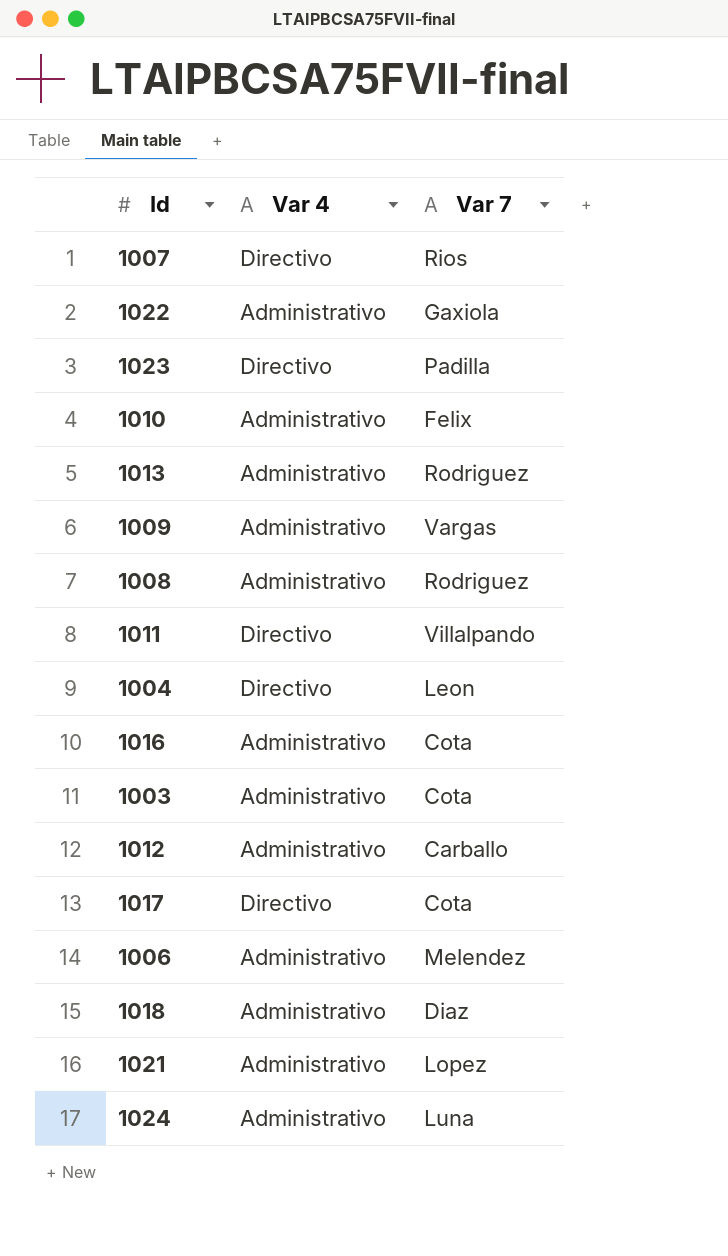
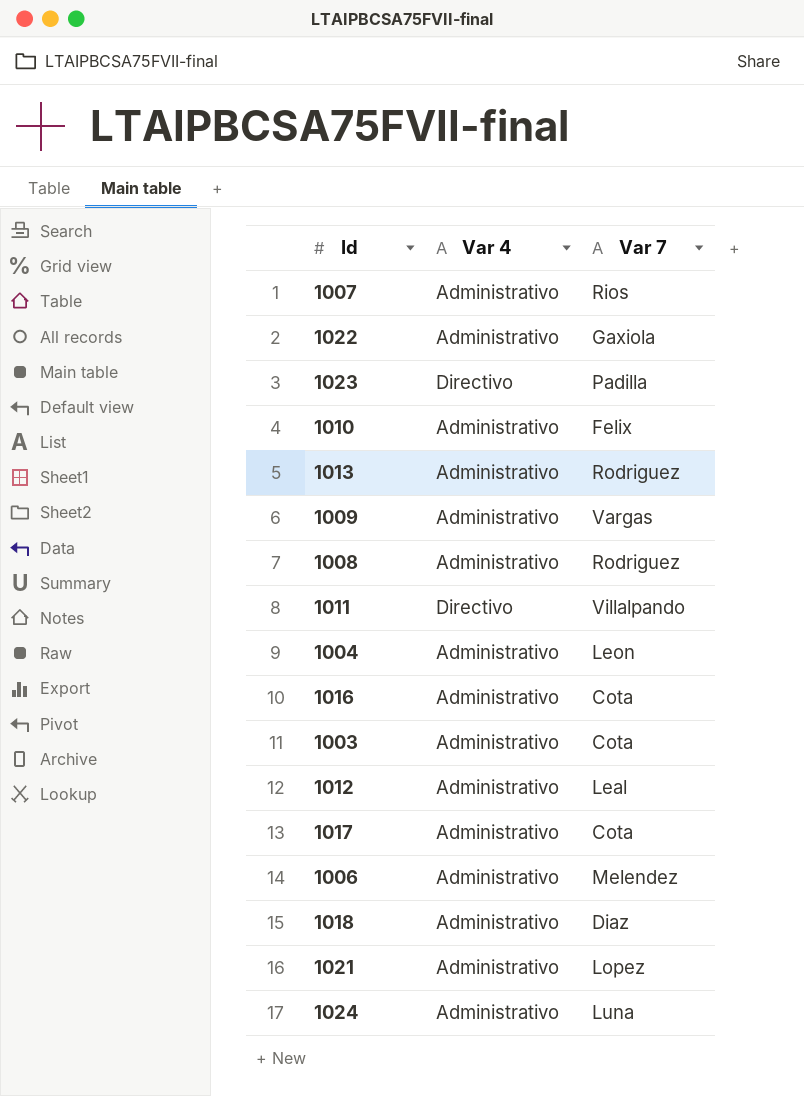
1007 | Var 4: Directivo -> Administrativo
1004 | Var 4: Directivo -> Administrativo
1012 | Var 7: Carballo -> Leal
1017 | Var 4: Directivo -> Administrativo

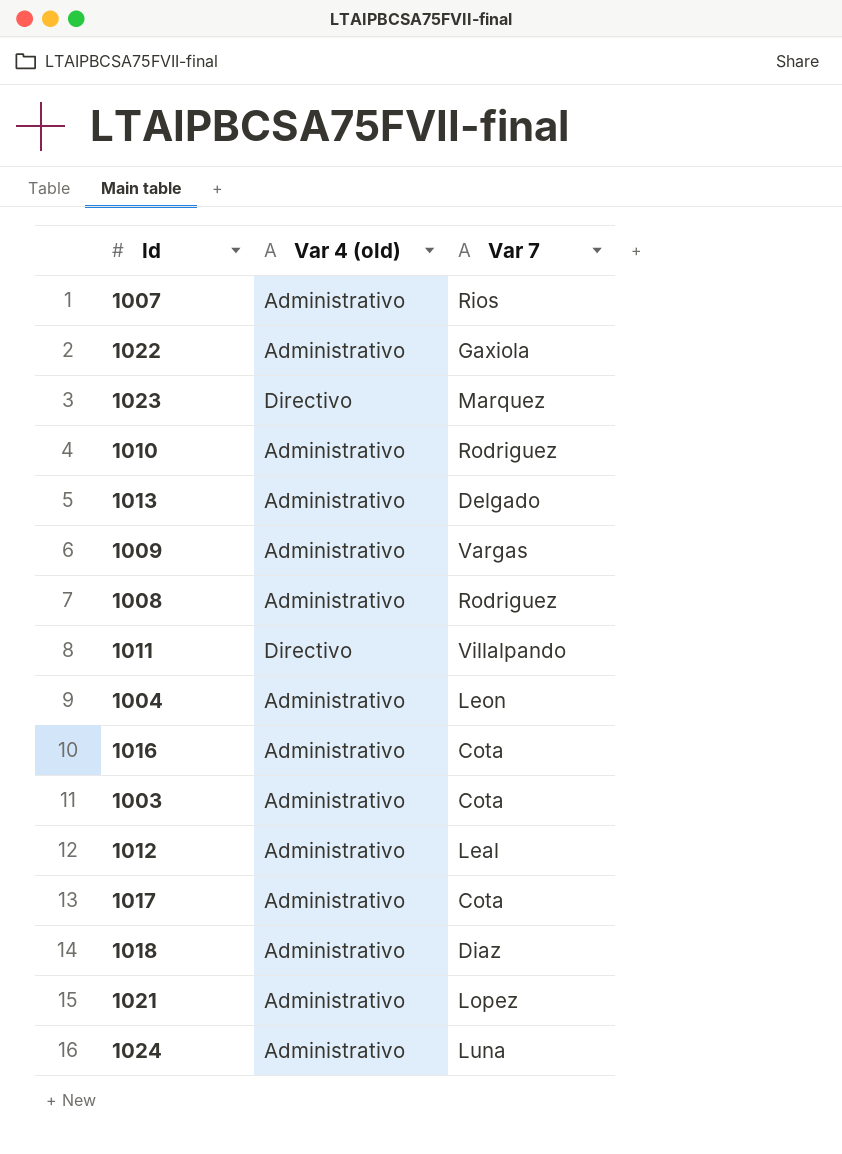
column name: Var 4 -> Var 4 (old)
row 1006: Administrativo | Melendez -> none
1023 | Var 7: Padilla -> Marquez
1010 | Var 7: Felix -> Rodriguez
1013 | Var 7: Rodriguez -> Delgado

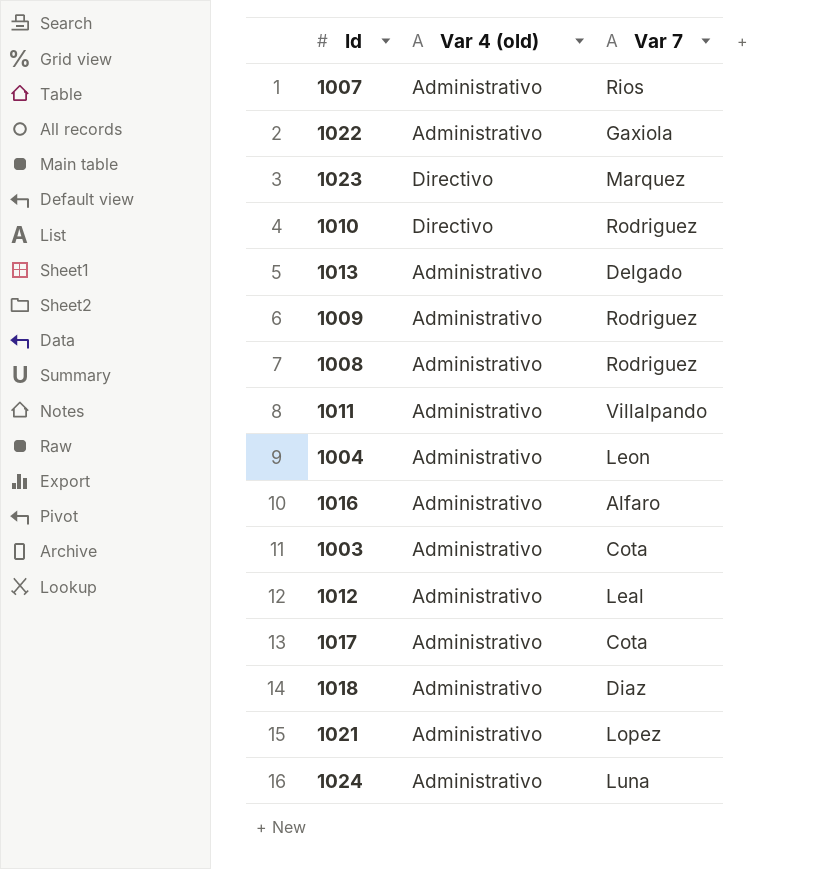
1010 | Var 4 (old): Administrativo -> Directivo
1009 | Var 7: Vargas -> Rodriguez
1011 | Var 4 (old): Directivo -> Administrativo
1016 | Var 7: Cota -> Alfaro

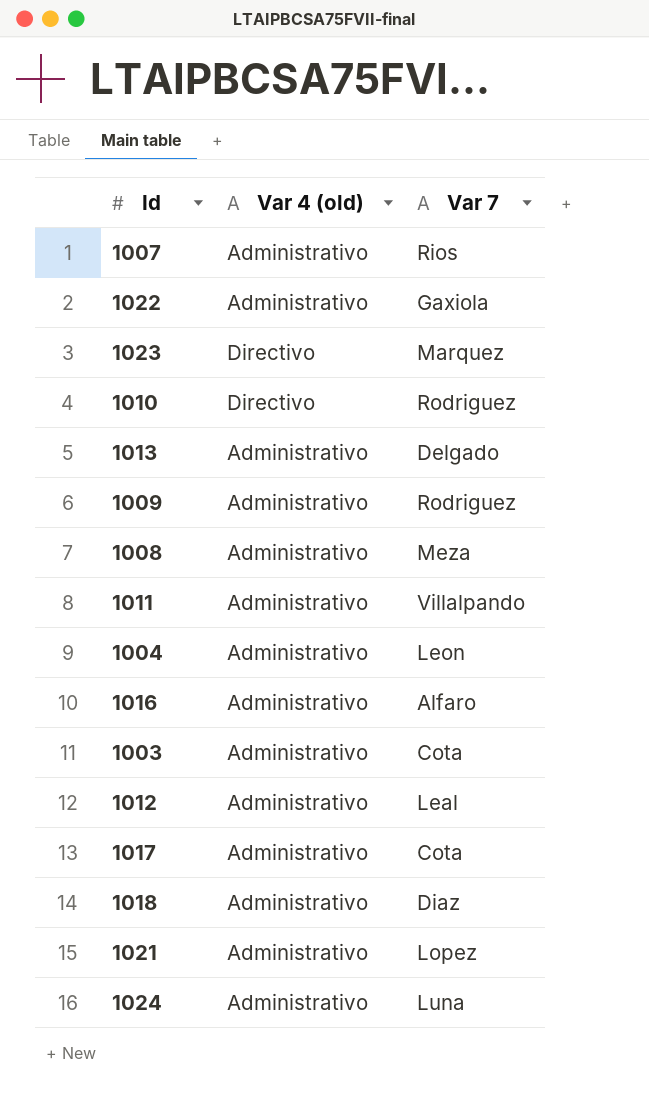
1008 | Var 7: Rodriguez -> Meza

